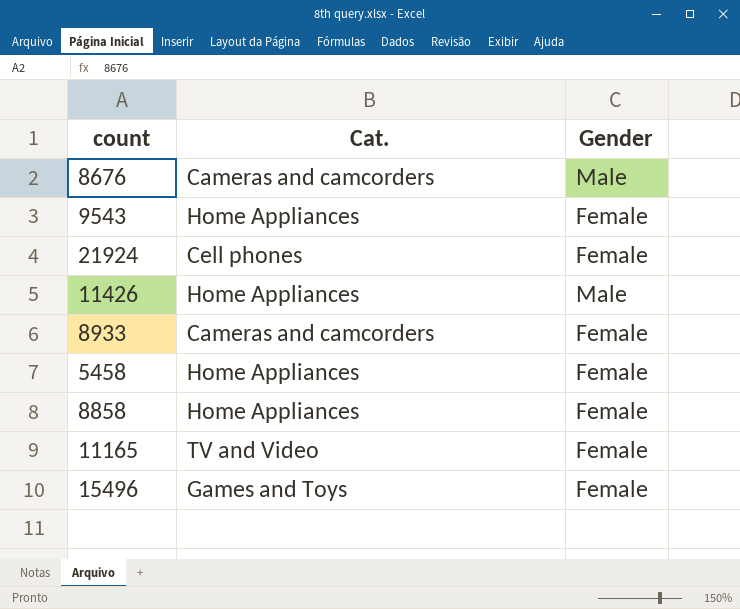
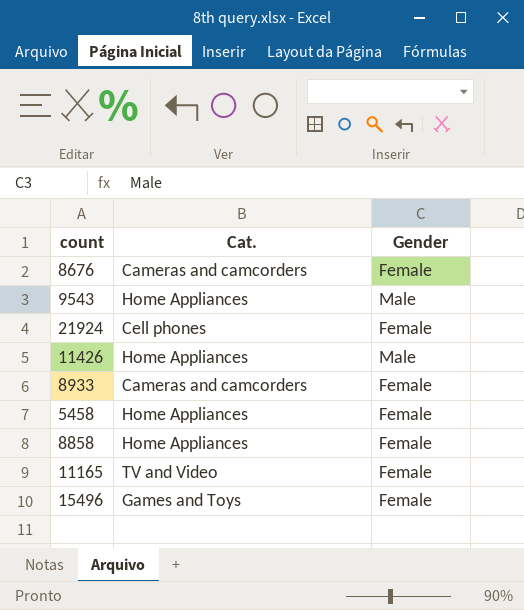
8676 | Gender: Male -> Female
9543 | Gender: Female -> Male

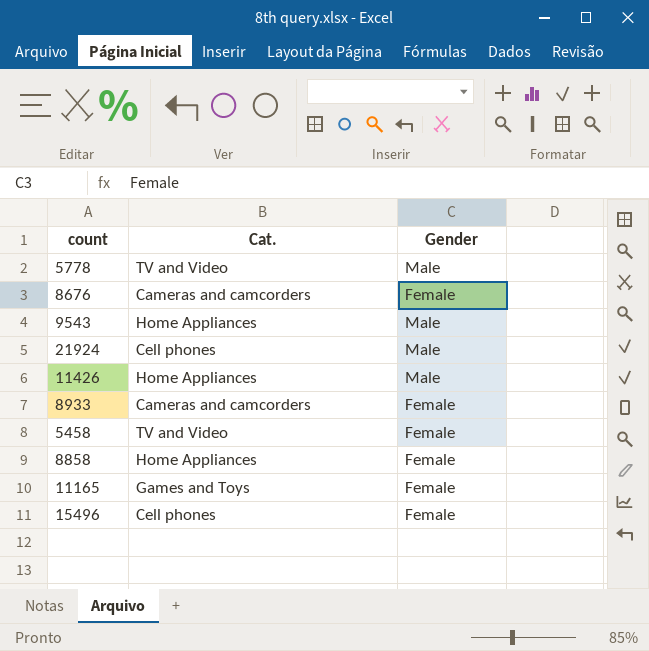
row 5778: none -> TV and Video | Male
21924 | Gender: Female -> Male
5458 | Cat.: Home Appliances -> TV and Video
11165 | Cat.: TV and Video -> Games and Toys
15496 | Cat.: Games and Toys -> Cell phones

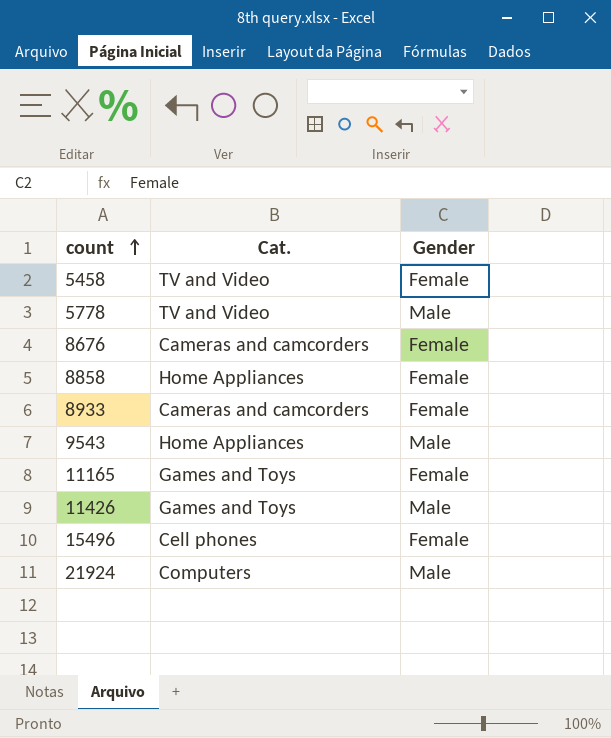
row order: none -> count ascending
11426 | Cat.: Home Appliances -> Games and Toys
21924 | Cat.: Cell phones -> Computers

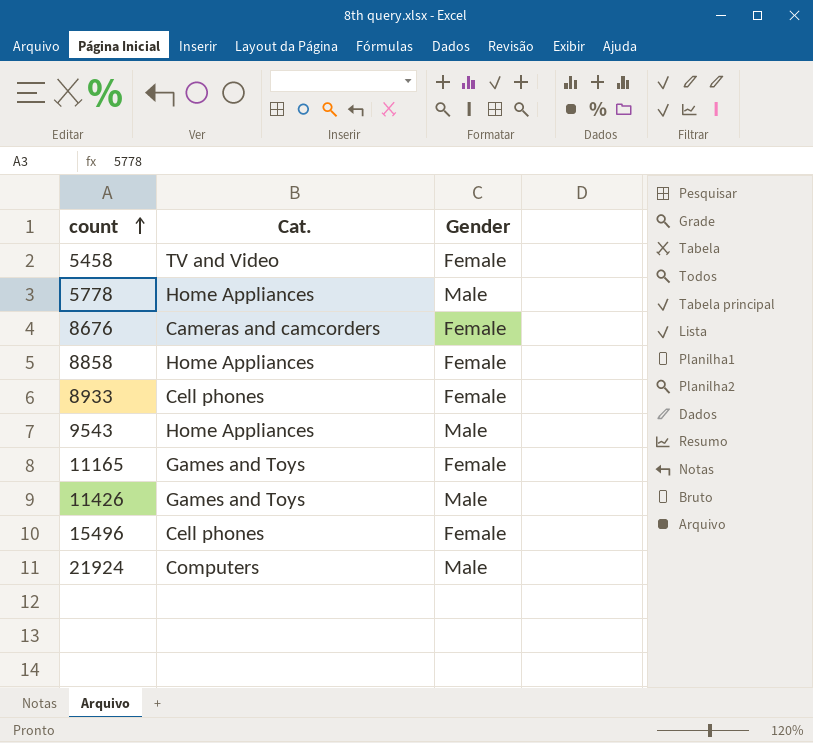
5778 | Cat.: TV and Video -> Home Appliances
8933 | Cat.: Cameras and camcorders -> Cell phones

